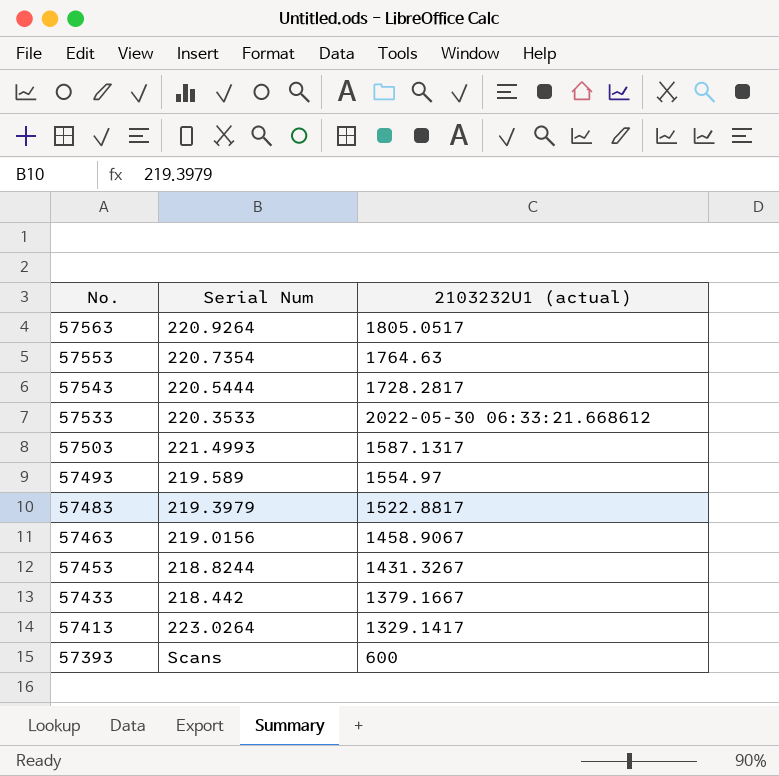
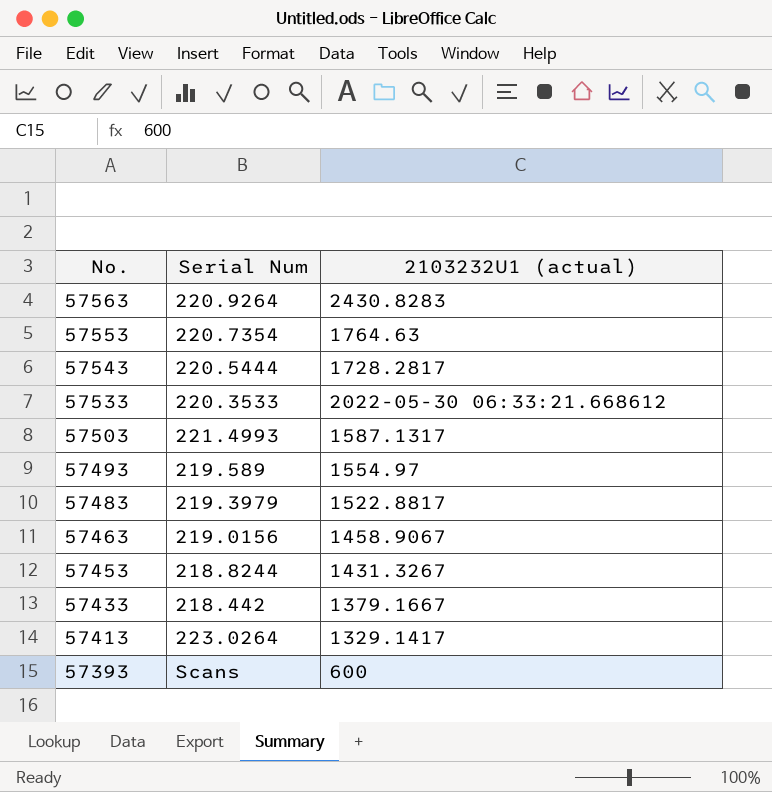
57563 | 2103232U1 (actual): 1805.0517 -> 2430.8283

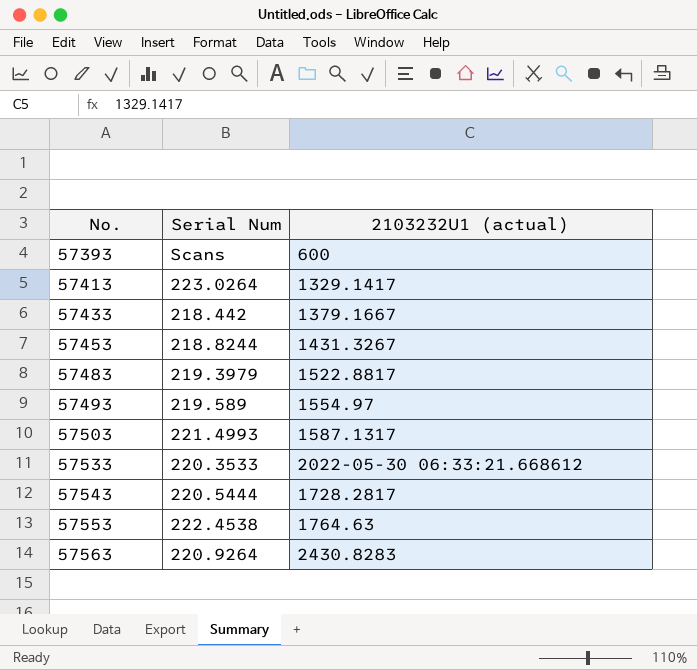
row order: No. descending -> No. ascending
row 57463: 219.0156 | 1458.9067 -> none
57553 | Serial Num: 220.7354 -> 222.4538

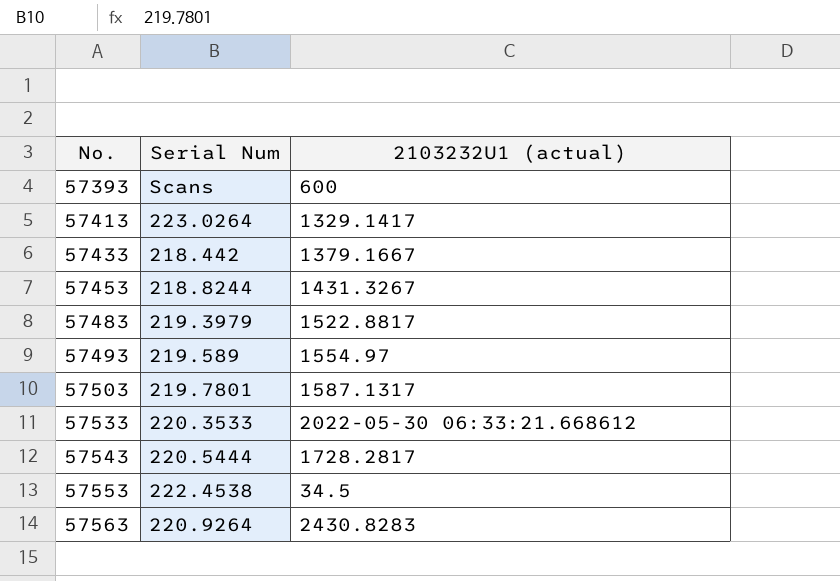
57503 | Serial Num: 221.4993 -> 219.7801
57553 | 2103232U1 (actual): 1764.63 -> 34.5

